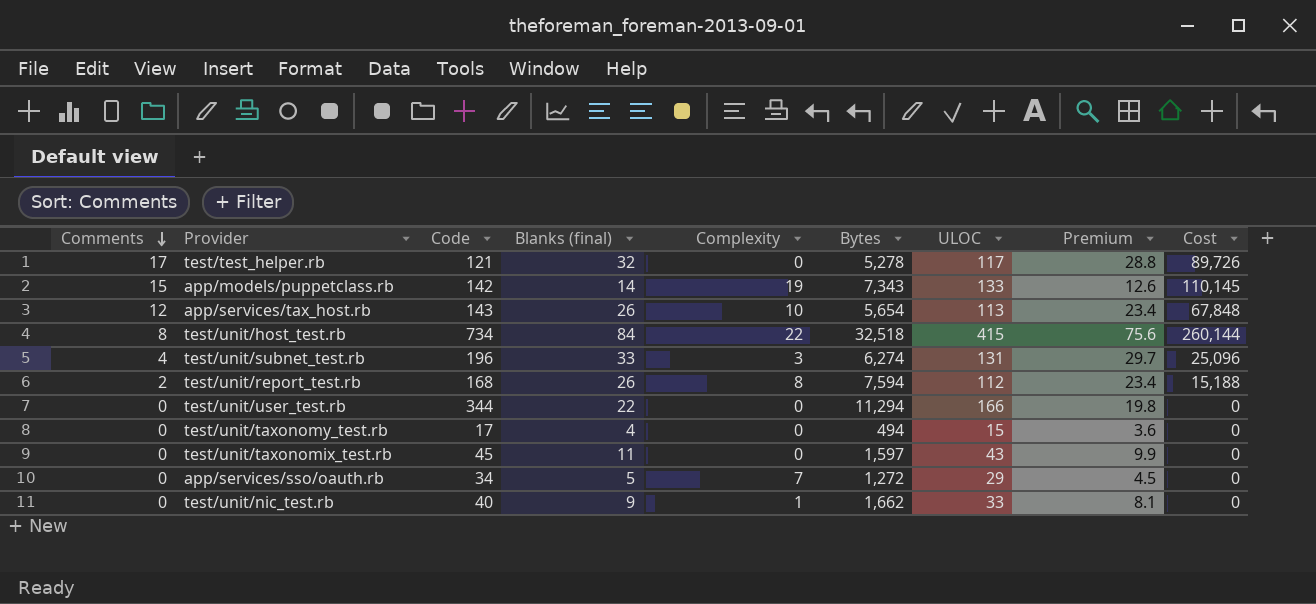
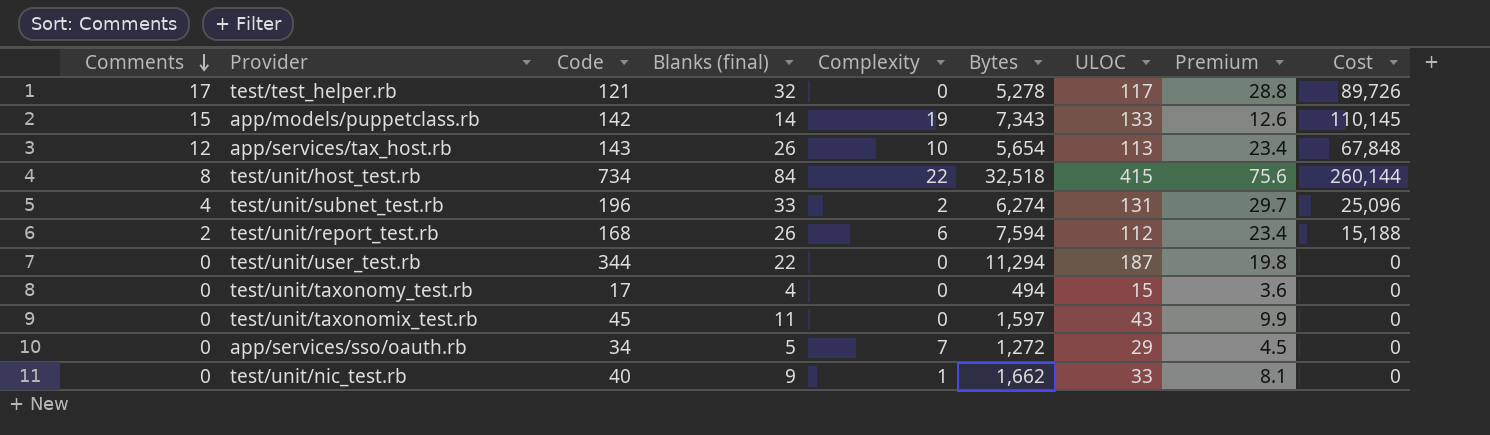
test/unit/subnet_test.rb | Complexity: 3 -> 2
test/unit/report_test.rb | Complexity: 8 -> 6
test/unit/user_test.rb | ULOC: 166 -> 187

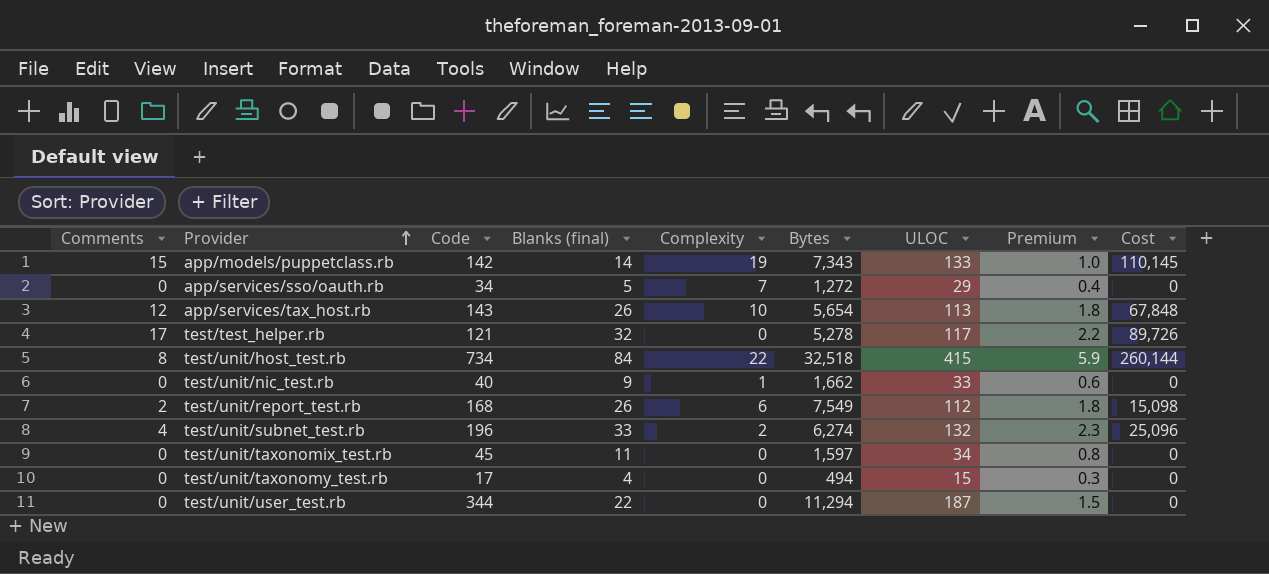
row order: Comments descending -> Provider ascending
column Premium | formula: [Blanks (final)] * 0.9 -> [Blanks (final)] * 0.07
test/unit/report_test.rb | Bytes: 7,594 -> 7,549
test/unit/report_test.rb | Cost: 15,188 -> 15,098
test/unit/subnet_test.rb | ULOC: 131 -> 132
test/unit/taxonomix_test.rb | ULOC: 43 -> 34

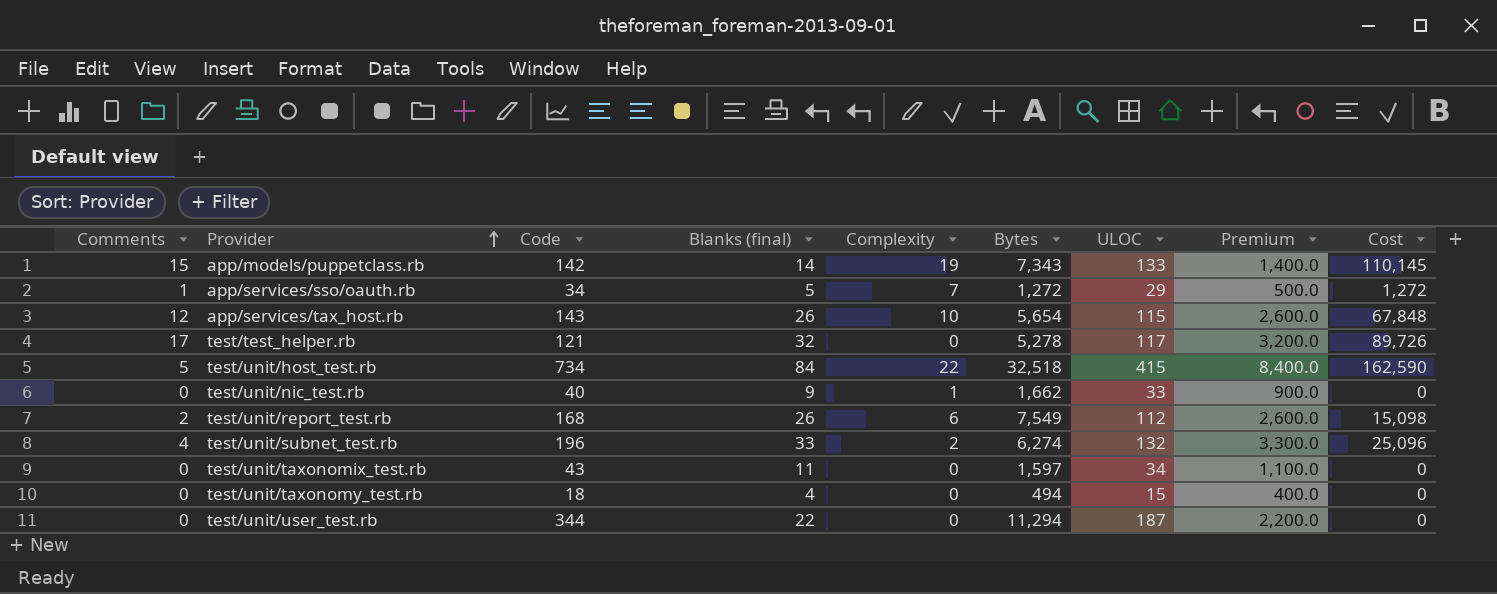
column Premium | formula: [Blanks (final)] * 0.07 -> [Blanks (final)] * 100
app/services/sso/oauth.rb | Comments: 0 -> 1
app/services/sso/oauth.rb | Cost: 0 -> 1,272
app/services/tax_host.rb | ULOC: 113 -> 115
test/unit/host_test.rb | Comments: 8 -> 5
test/unit/host_test.rb | Cost: 260,144 -> 162,590
test/unit/taxonomix_test.rb | Code: 45 -> 43
test/unit/taxonomy_test.rb | Code: 17 -> 18

